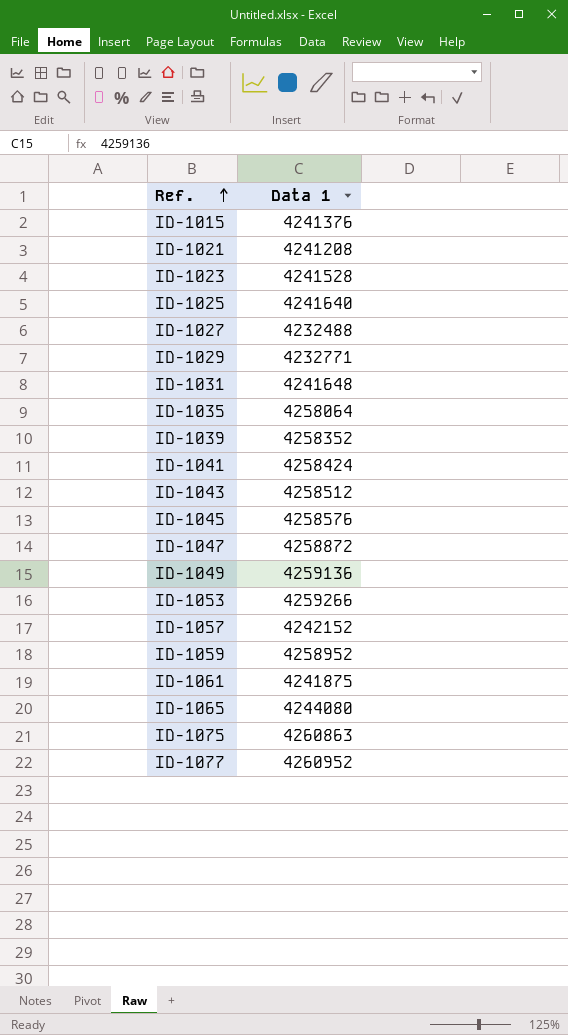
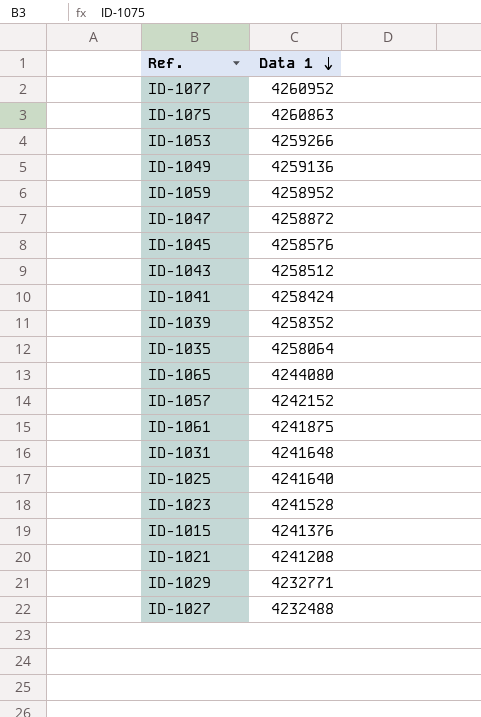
row order: Ref. ascending -> Data 1 descending

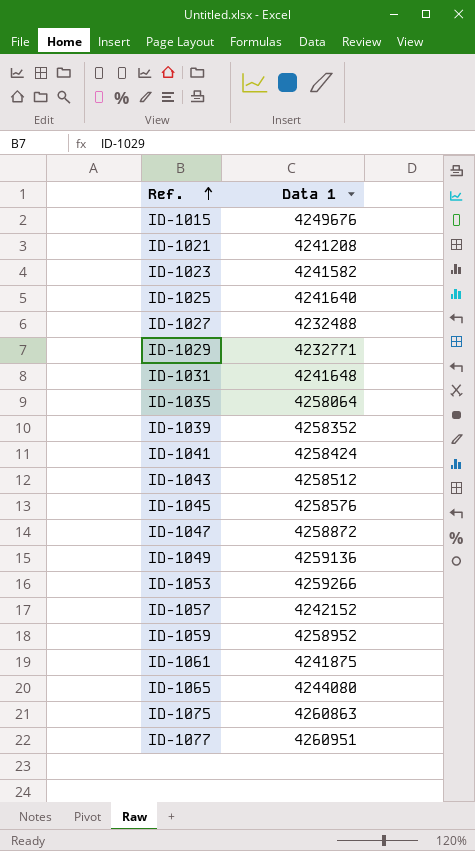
row order: Data 1 descending -> Ref. ascending
ID-1015 | Data 1: 4241376 -> 4249676
ID-1023 | Data 1: 4241528 -> 4241582
ID-1077 | Data 1: 4260952 -> 4260951

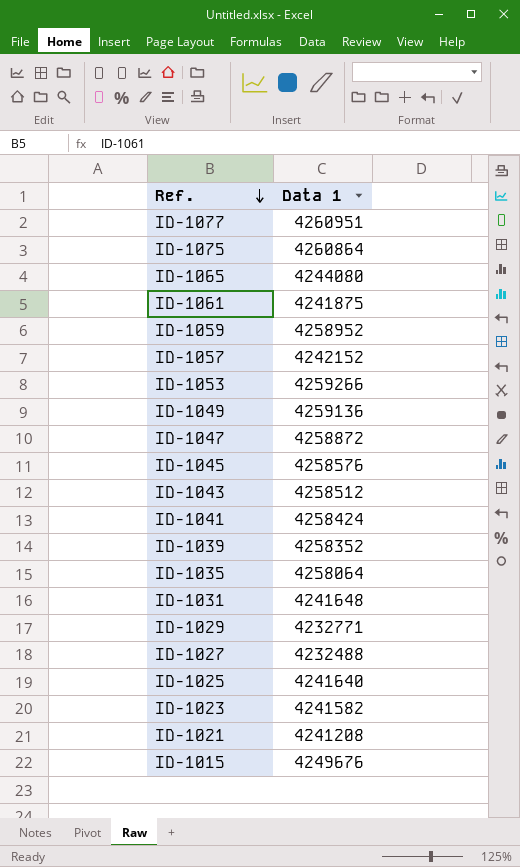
row order: Ref. ascending -> Ref. descending
ID-1075 | Data 1: 4260863 -> 4260864

